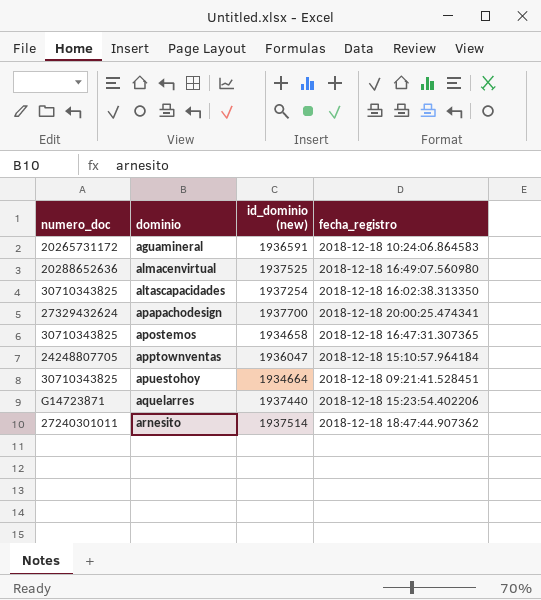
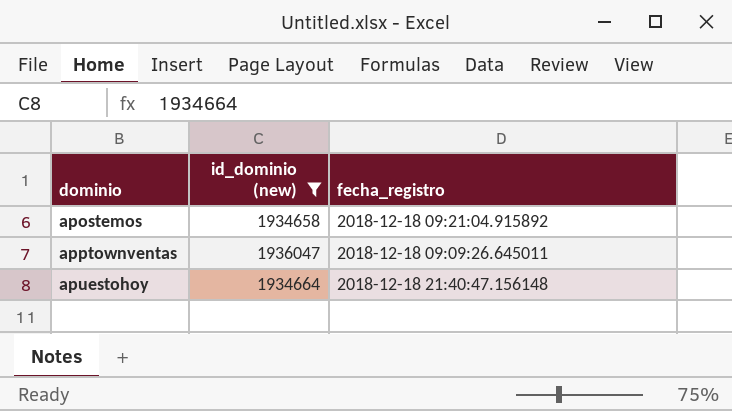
filter: none -> id_dominio (new) <= 1936047
column numero_doc | position: 1 -> none
apostemos | fecha_registro: 2018-12-18 16:47:31.307365 -> 2018-12-18 09:21:04.915892
apptownventas | fecha_registro: 2018-12-18 15:10:57.964184 -> 2018-12-18 09:09:26.645011
apuestohoy | fecha_registro: 2018-12-18 09:21:41.528451 -> 2018-12-18 21:40:47.156148

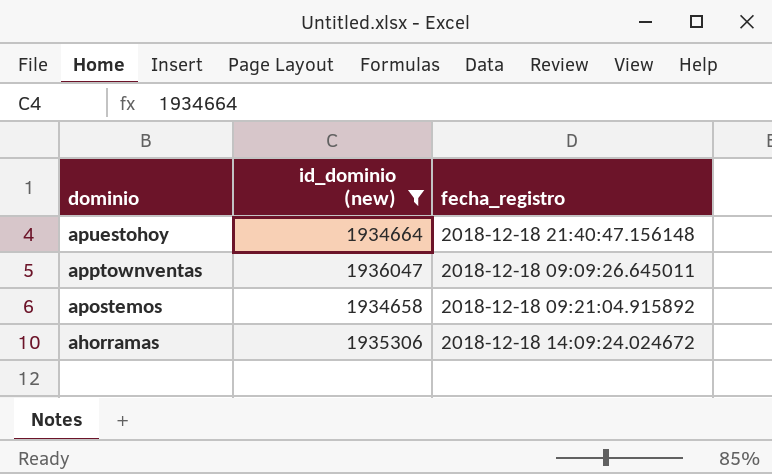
row order: dominio ascending -> dominio descending
row ahorramas: none -> 1935306 | 2018-12-18 14:09:24.024672

